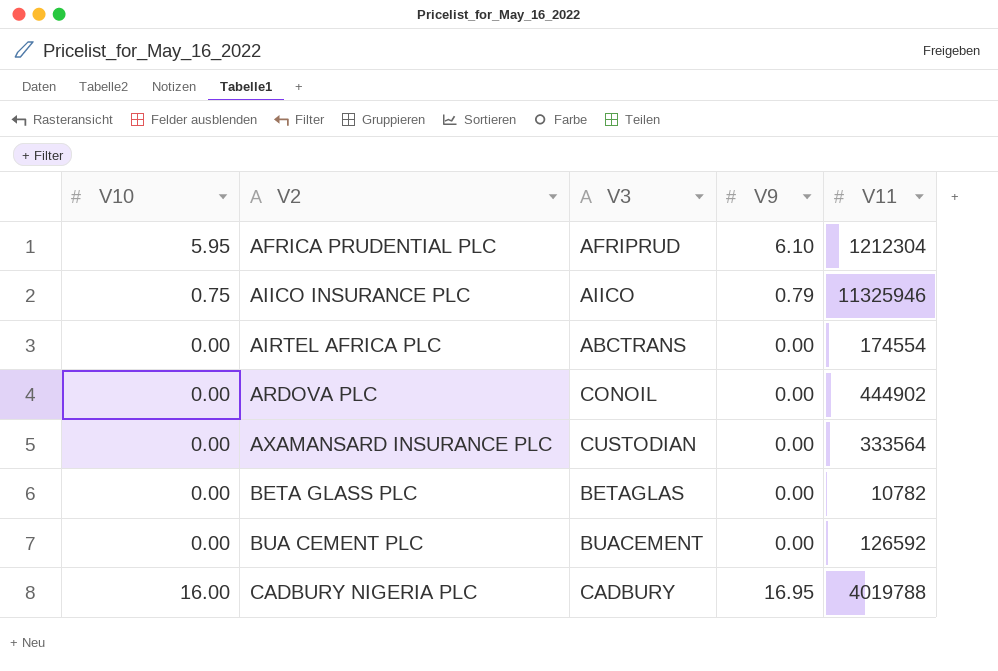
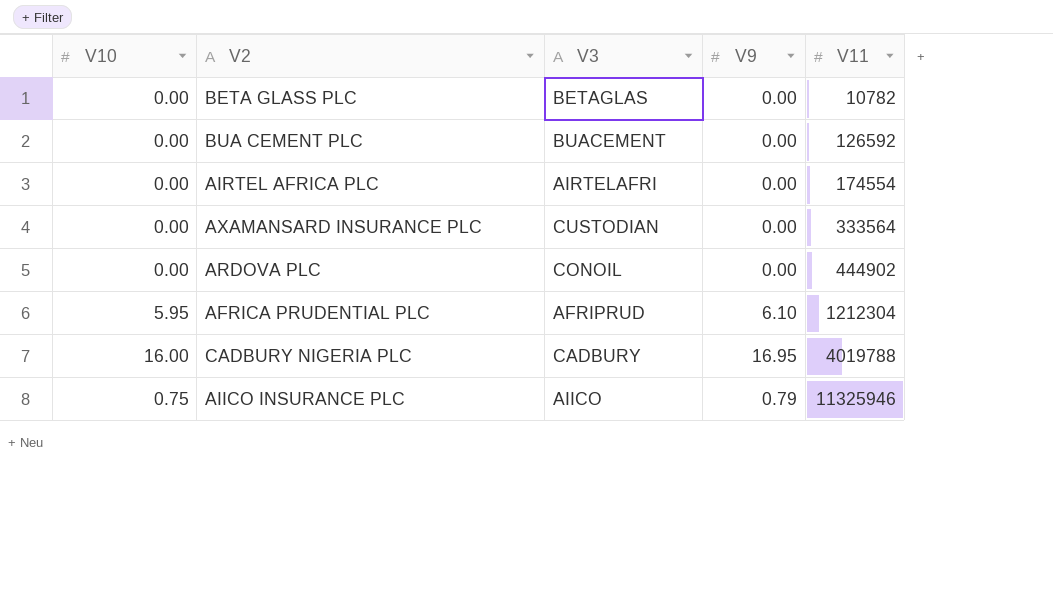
row order: V2 ascending -> V11 ascending
AIRTEL AFRICA PLC | V3: ABCTRANS -> AIRTELAFRI

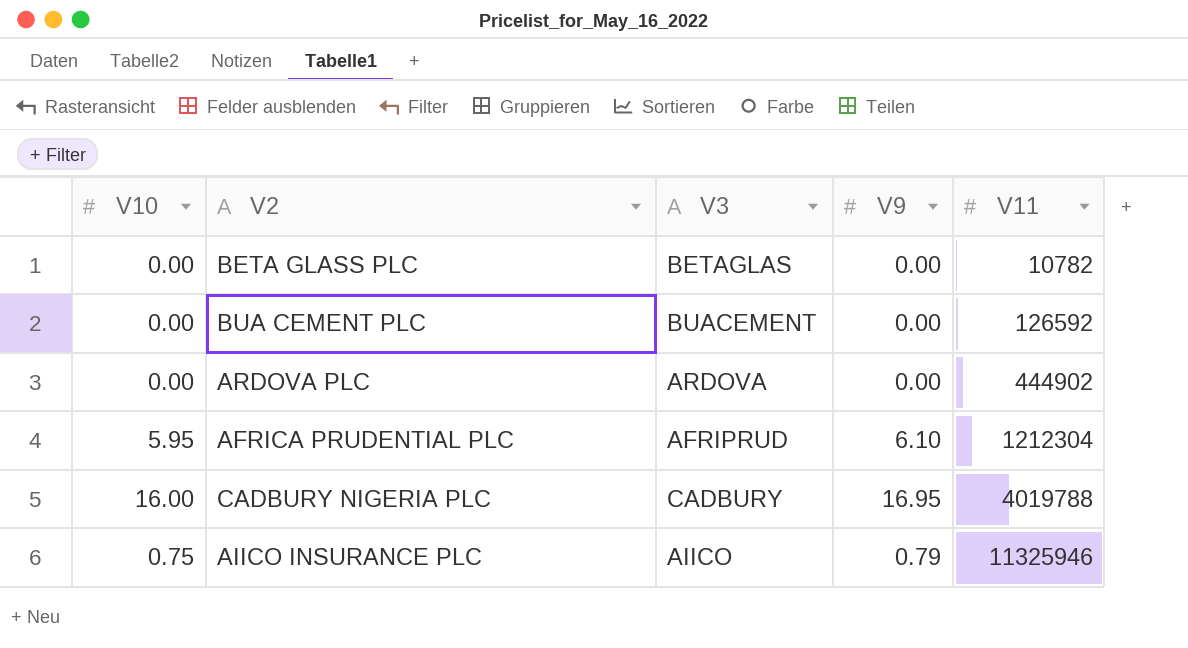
row AIRTEL AFRICA PLC: 0.00 | AIRTELAFRI | 0.00 | 174554 -> none
row AXAMANSARD INSURANCE PLC: 0.00 | CUSTODIAN | 0.00 | 333564 -> none
ARDOVA PLC | V3: CONOIL -> ARDOVA

